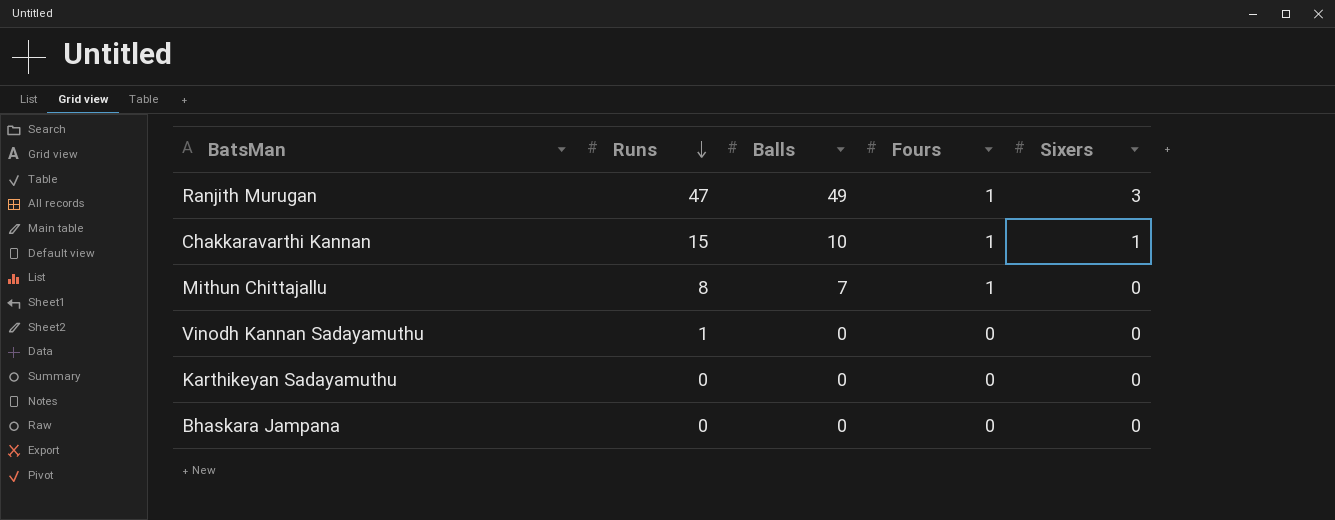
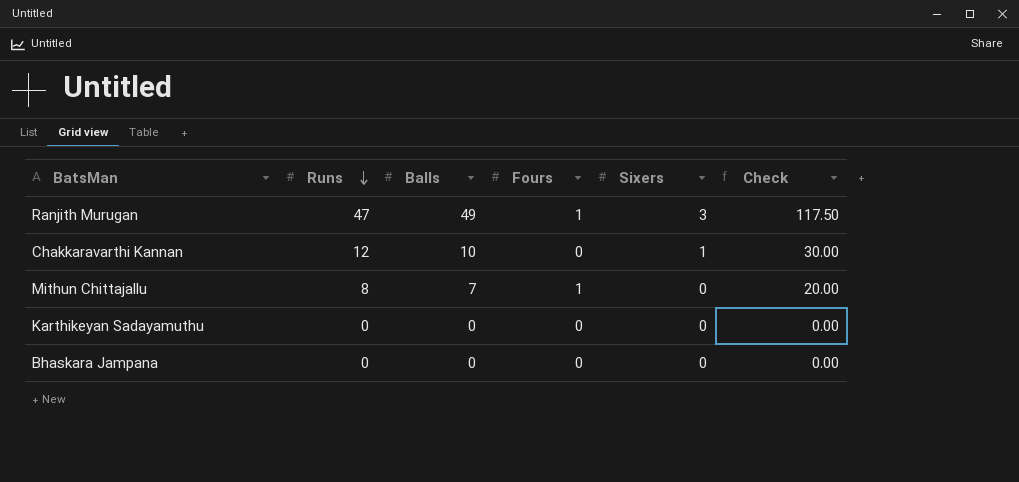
column Check | formula: none -> [Runs] * 2.5
row Vinodh Kannan Sadayamuthu: 1 | 0 | 0 | 0 -> none
Chakkaravarthi Kannan | Runs: 15 -> 12
Chakkaravarthi Kannan | Fours: 1 -> 0

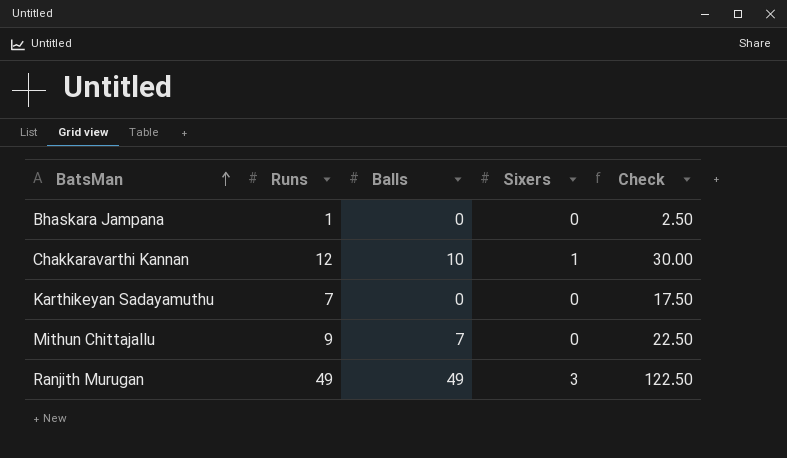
row order: Runs descending -> BatsMan ascending
column Fours | position: 4 -> none
Bhaskara Jampana | Runs: 0 -> 1
Bhaskara Jampana | Check: 0.00 -> 2.50
Karthikeyan Sadayamuthu | Runs: 0 -> 7
Karthikeyan Sadayamuthu | Check: 0.00 -> 17.50
Mithun Chittajallu | Runs: 8 -> 9
Mithun Chittajallu | Check: 20.00 -> 22.50
Ranjith Murugan | Runs: 47 -> 49
Ranjith Murugan | Check: 117.50 -> 122.50

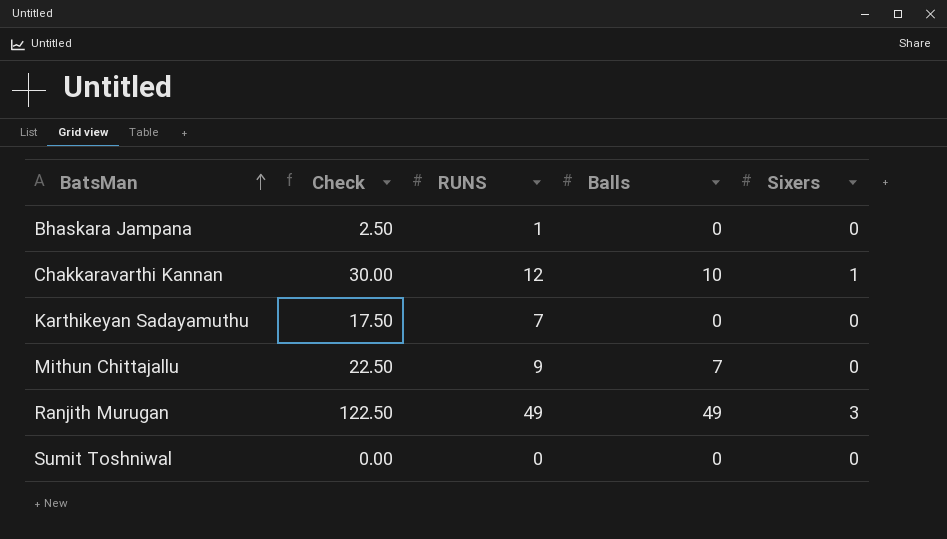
column Check | position: 5 -> 2
column name: Runs -> RUNS
row Sumit Toshniwal: none -> 0.00 | 0 | 0 | 0

